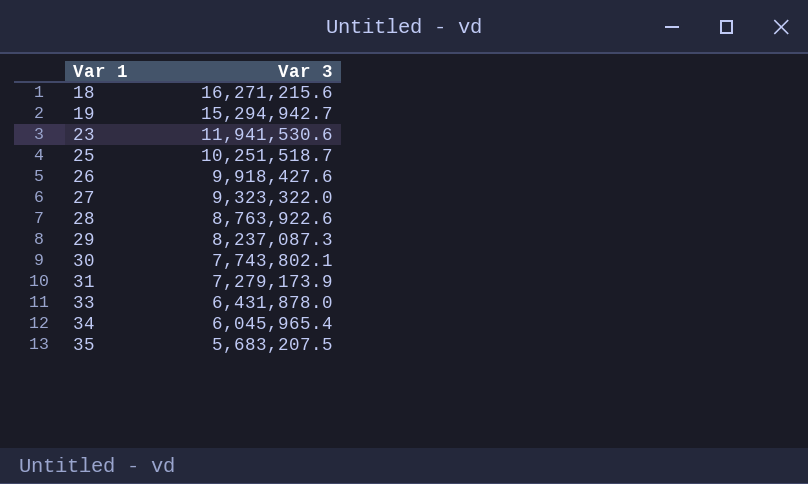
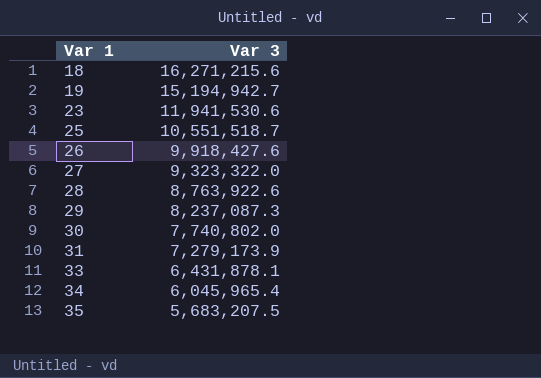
19 | Var 3: 15,294,942.7 -> 15,194,942.7
25 | Var 3: 10,251,518.7 -> 10,551,518.7
30 | Var 3: 7,743,802.1 -> 7,740,802.0
33 | Var 3: 6,431,878.0 -> 6,431,878.1

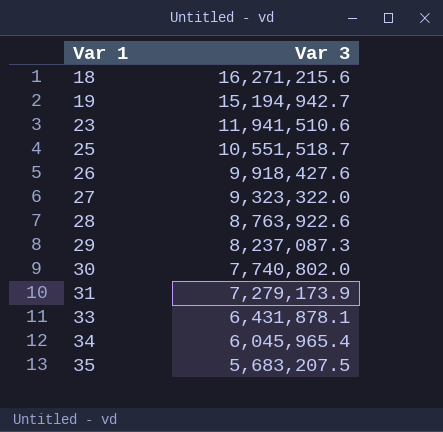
23 | Var 3: 11,941,530.6 -> 11,941,510.6

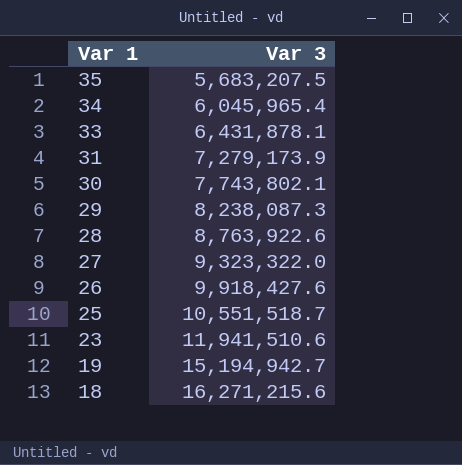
row order: Var 1 ascending -> Var 1 descending
30 | Var 3: 7,740,802.0 -> 7,743,802.1
29 | Var 3: 8,237,087.3 -> 8,238,087.3

